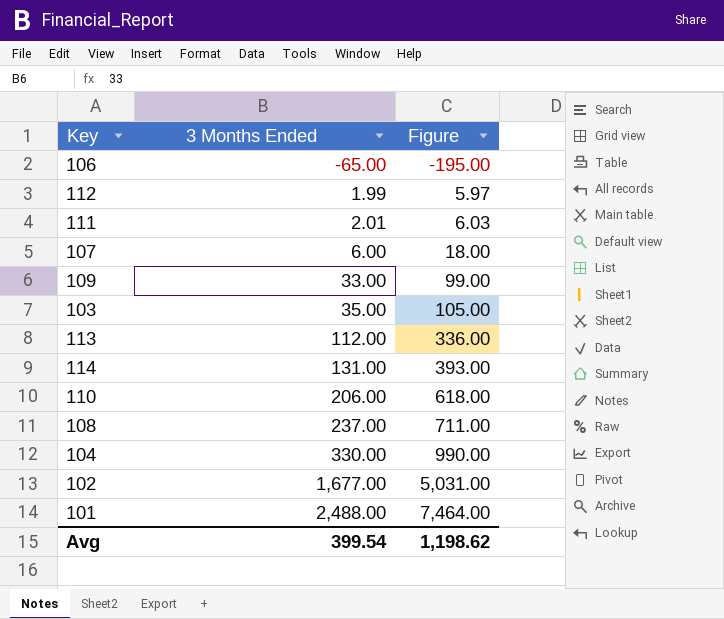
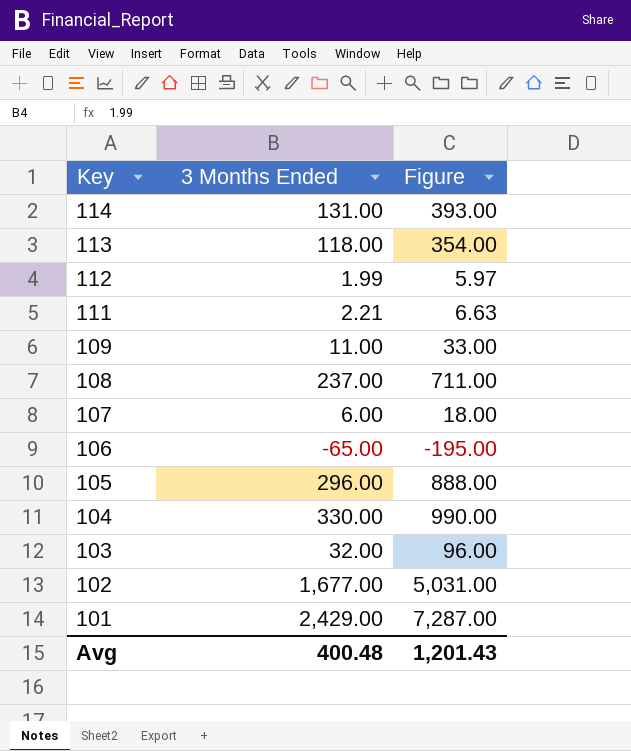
row order: 3 Months Ended ascending -> Key descending
row 110: 206.00 | 618.00 -> none
113 | 3 Months Ended: 112.00 -> 118.00
113 | Figure: 336.00 -> 354.00
111 | 3 Months Ended: 2.01 -> 2.21
111 | Figure: 6.03 -> 6.63
109 | 3 Months Ended: 33.00 -> 11.00
109 | Figure: 99.00 -> 33.00
row 105: none -> 296.00 | 888.00
103 | 3 Months Ended: 35.00 -> 32.00
103 | Figure: 105.00 -> 96.00
101 | 3 Months Ended: 2,488.00 -> 2,429.00
101 | Figure: 7,464.00 -> 7,287.00
Avg | 3 Months Ended: 399.54 -> 400.48
Avg | Figure: 1,198.62 -> 1,201.43

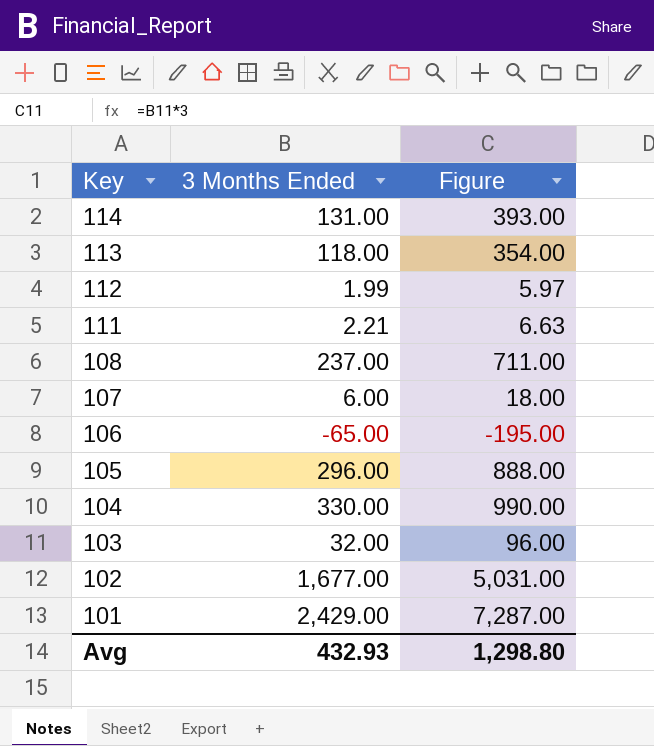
row 109: 11.00 | 33.00 -> none
Avg | 3 Months Ended: 400.48 -> 432.93
Avg | Figure: 1,201.43 -> 1,298.80

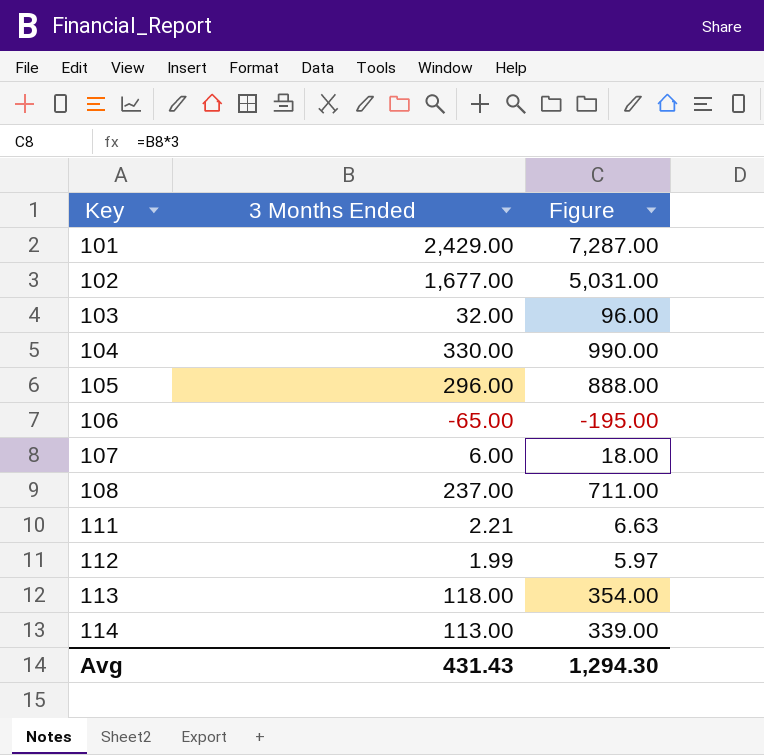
row order: Key descending -> Key ascending
114 | 3 Months Ended: 131.00 -> 113.00
114 | Figure: 393.00 -> 339.00
Avg | 3 Months Ended: 432.93 -> 431.43
Avg | Figure: 1,298.80 -> 1,294.30

